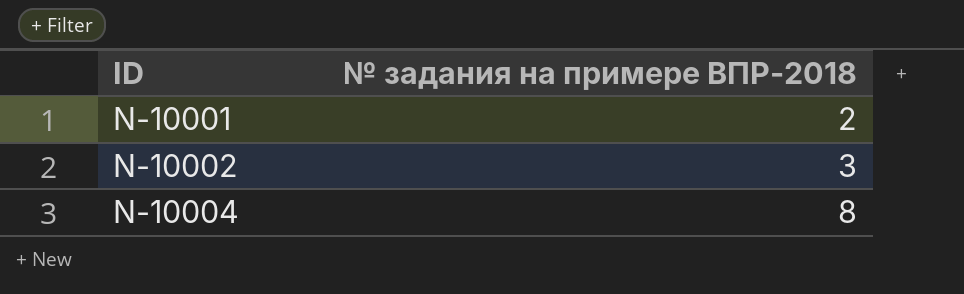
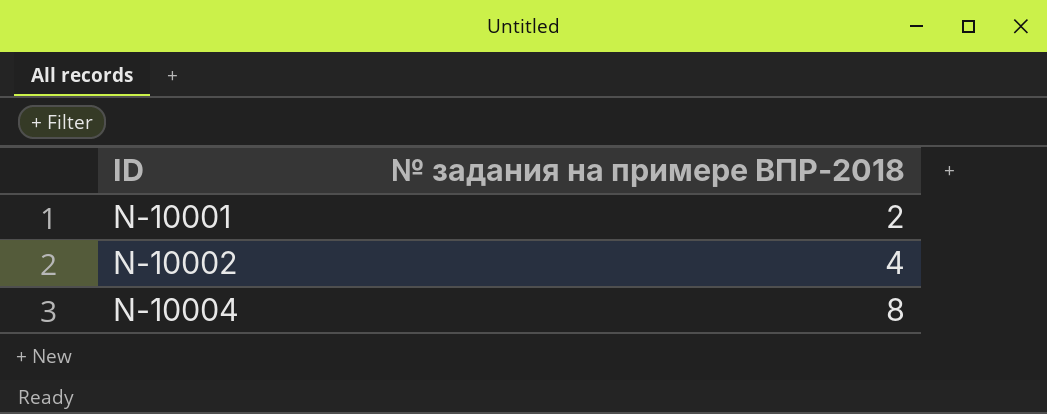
N-10002 | № задания на примере ВПР-2018: 3 -> 4

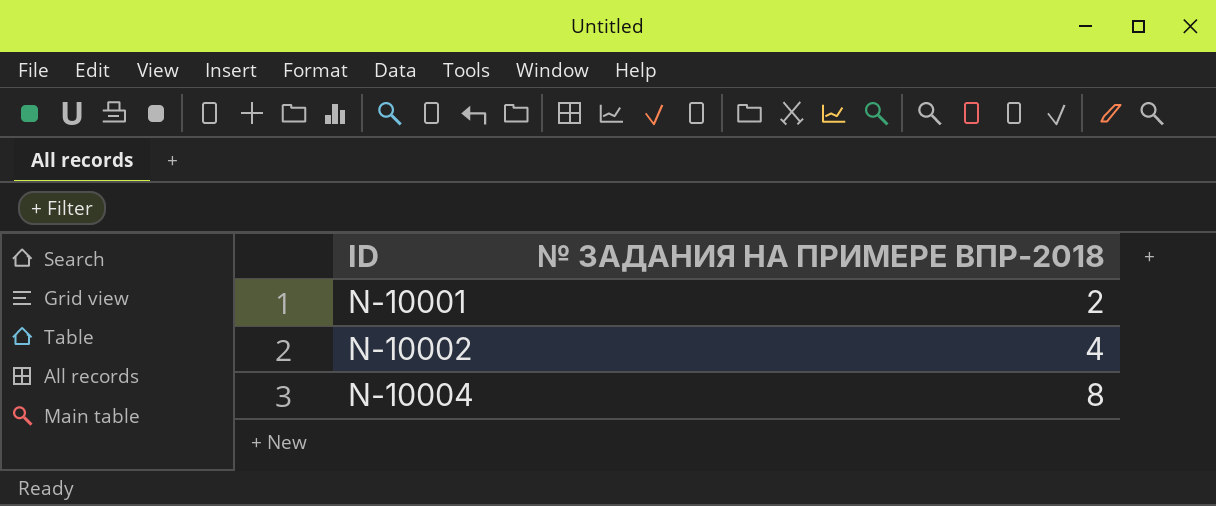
column name: № задания на примере ВПР-2018 -> № ЗАДАНИЯ НА ПРИМЕРЕ ВПР-2018

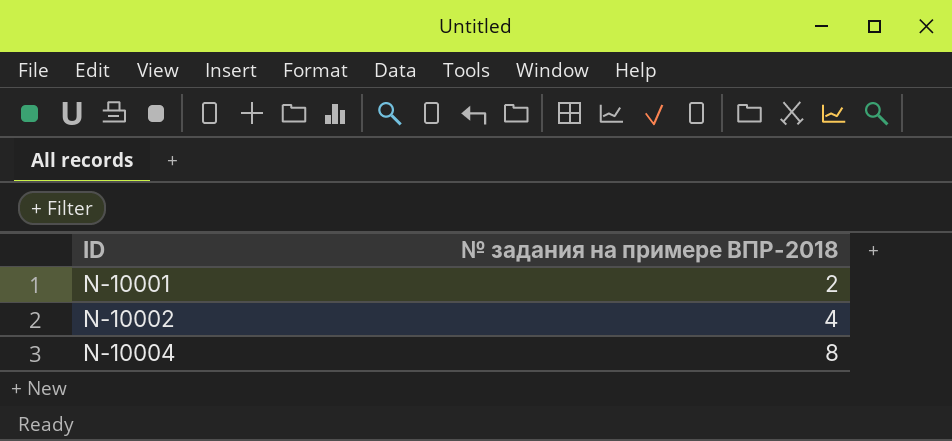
column name: № ЗАДАНИЯ НА ПРИМЕРЕ ВПР-2018 -> № задания на примере ВПР-2018

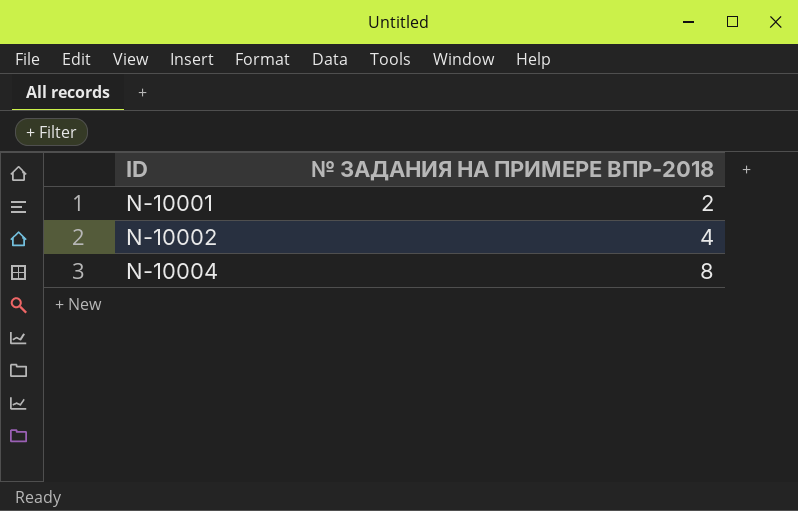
column name: № задания на примере ВПР-2018 -> № ЗАДАНИЯ НА ПРИМЕРЕ ВПР-2018

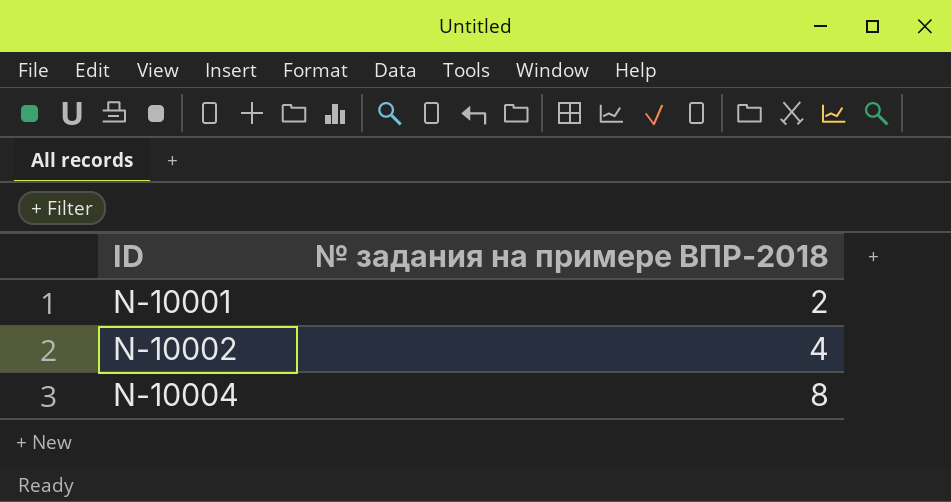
column name: № ЗАДАНИЯ НА ПРИМЕРЕ ВПР-2018 -> № задания на примере ВПР-2018

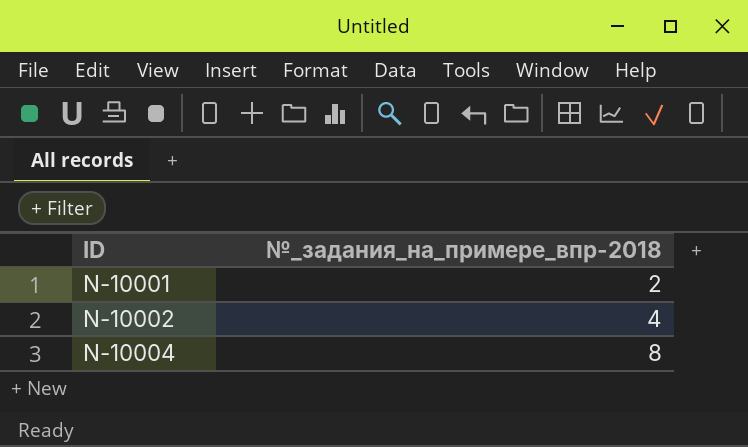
column name: № задания на примере ВПР-2018 -> №_задания_на_примере_впр-2018

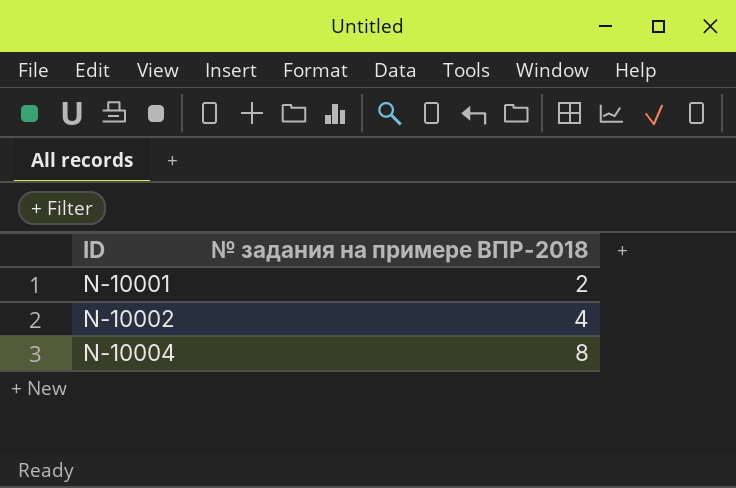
column name: №_задания_на_примере_впр-2018 -> № задания на примере ВПР-2018

